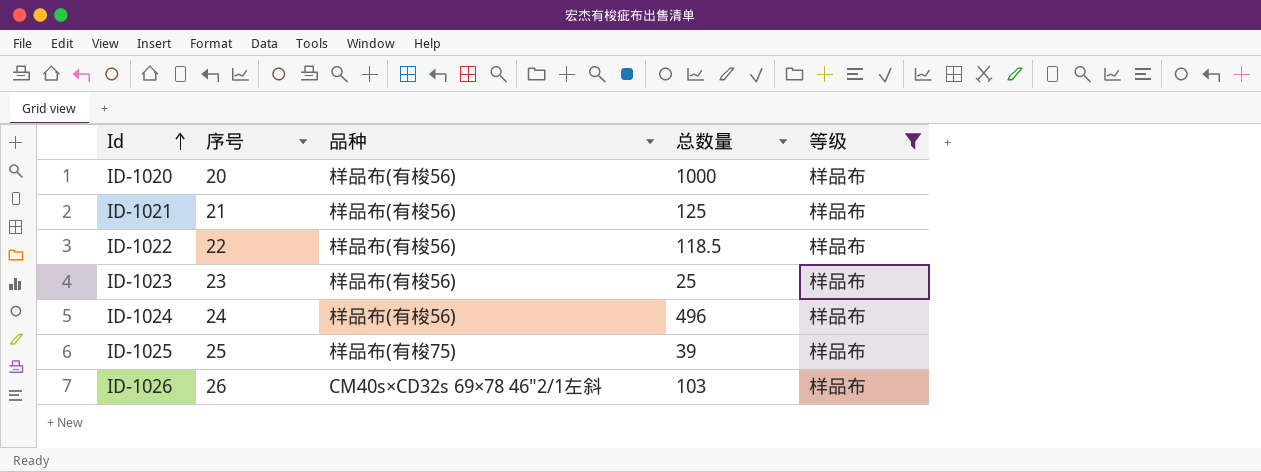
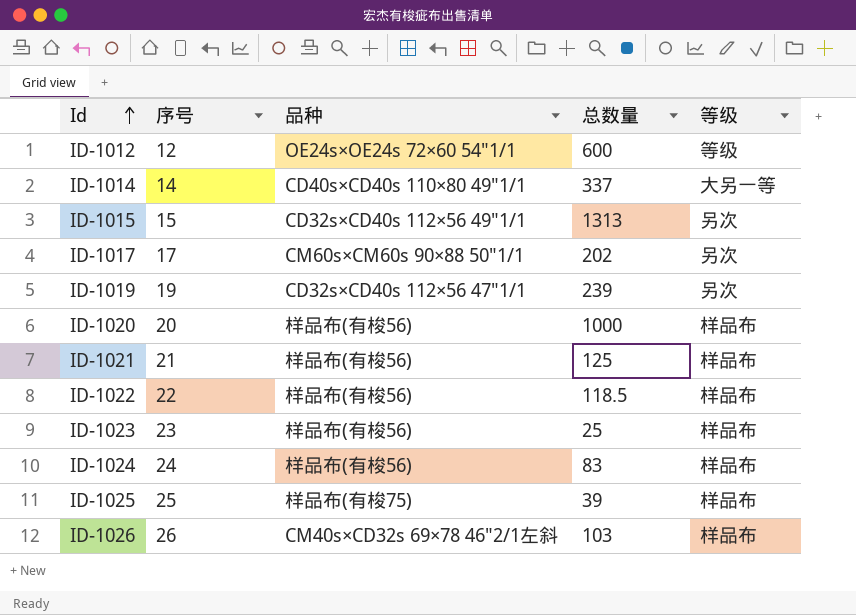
filter: 等级 = 样品布 -> none
ID-1024 | 总数量: 496 -> 83

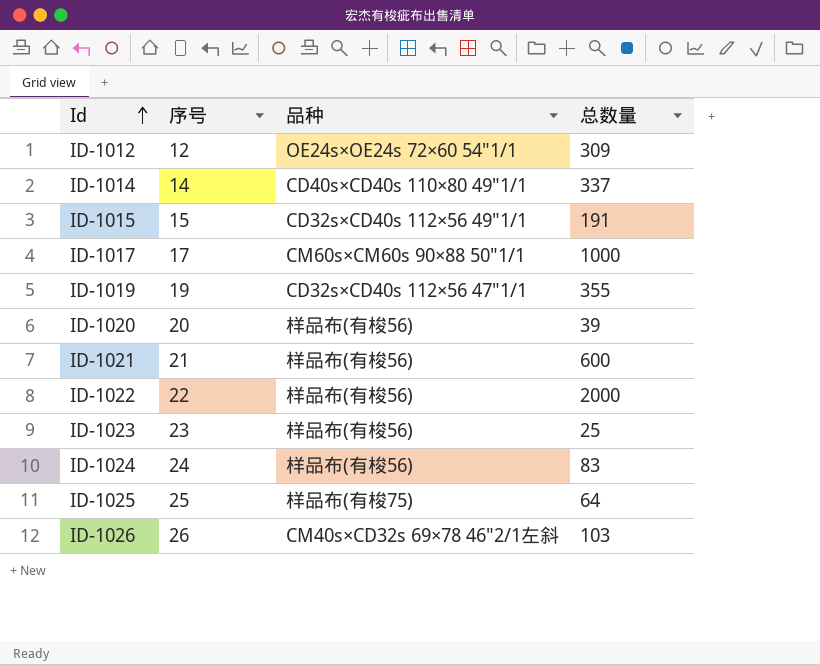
column 等级 | position: 5 -> none
ID-1012 | 总数量: 600 -> 309
ID-1015 | 总数量: 1313 -> 191
ID-1017 | 总数量: 202 -> 1000
ID-1019 | 总数量: 239 -> 355
ID-1020 | 总数量: 1000 -> 39
ID-1021 | 总数量: 125 -> 600
ID-1022 | 总数量: 118.5 -> 2000
ID-1025 | 总数量: 39 -> 64

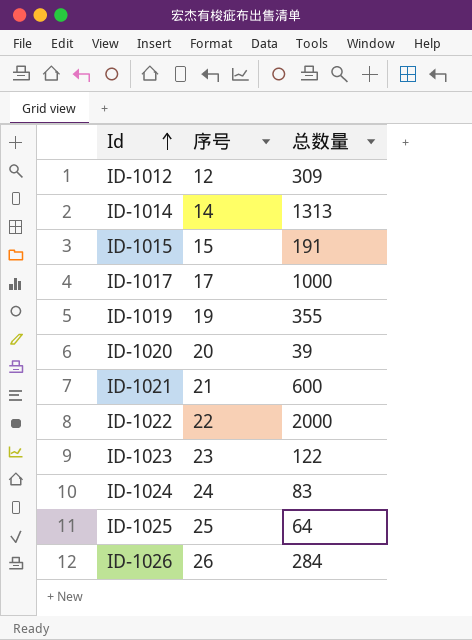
column 品种 | position: 3 -> none
ID-1014 | 总数量: 337 -> 1313
ID-1023 | 总数量: 25 -> 122
ID-1026 | 总数量: 103 -> 284

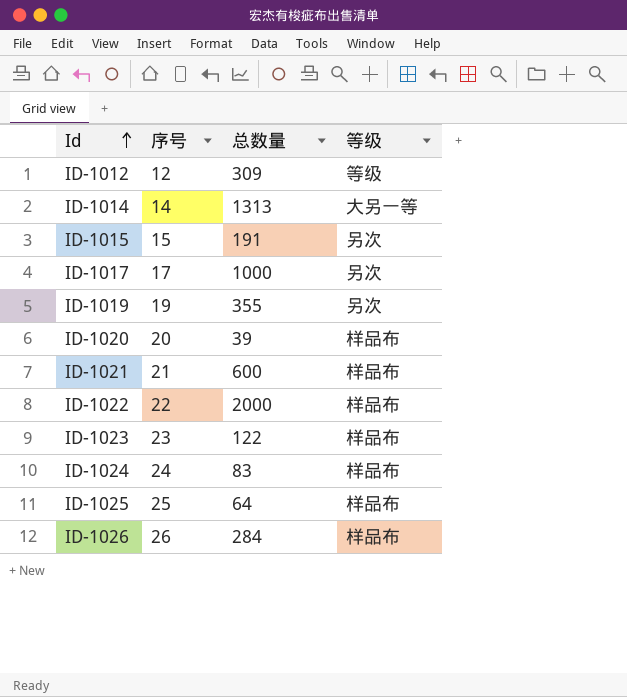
column 等级 | position: none -> 4

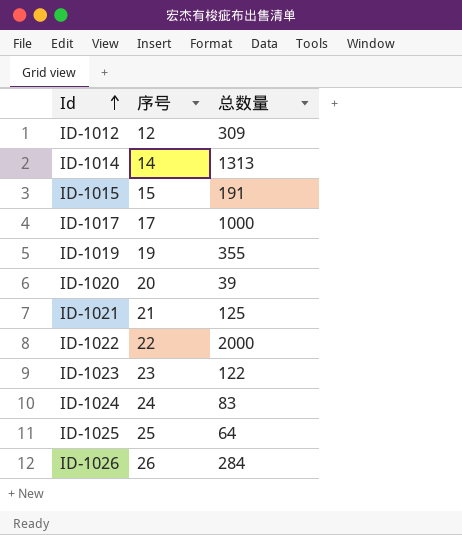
column 等级 | position: 4 -> none
ID-1021 | 总数量: 600 -> 125

